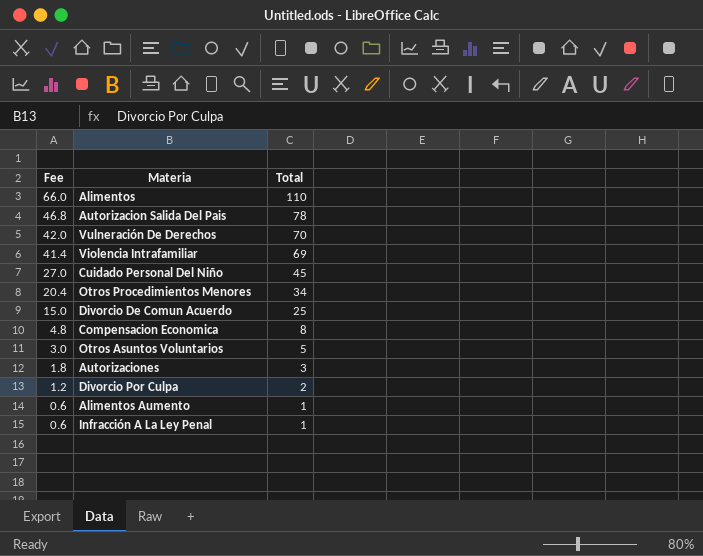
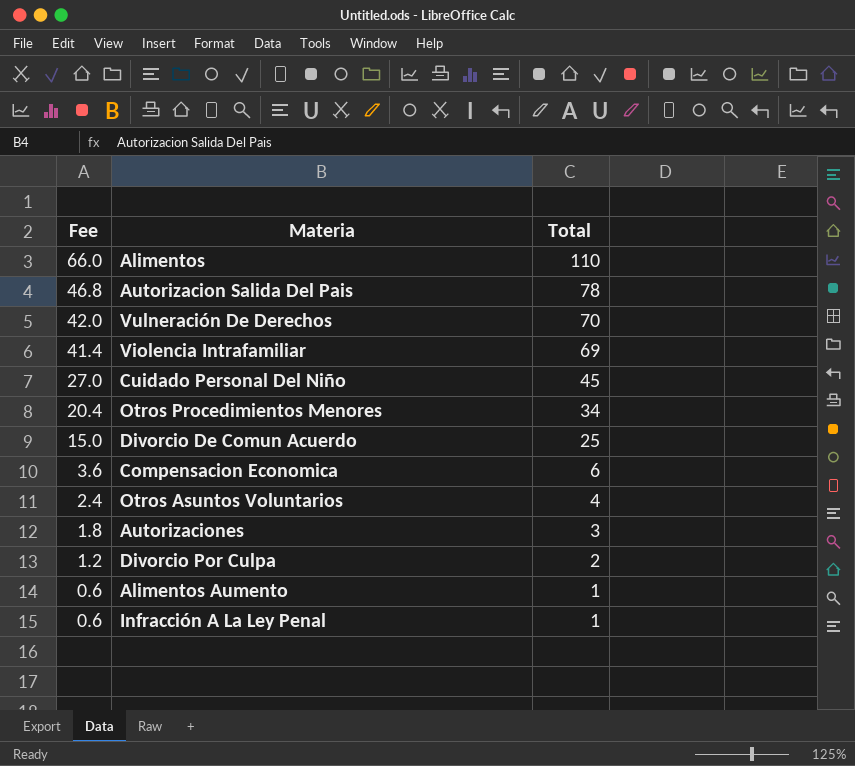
Compensacion Economica | Fee: 4.8 -> 3.6
Compensacion Economica | Total: 8 -> 6
Otros Asuntos Voluntarios | Fee: 3.0 -> 2.4
Otros Asuntos Voluntarios | Total: 5 -> 4

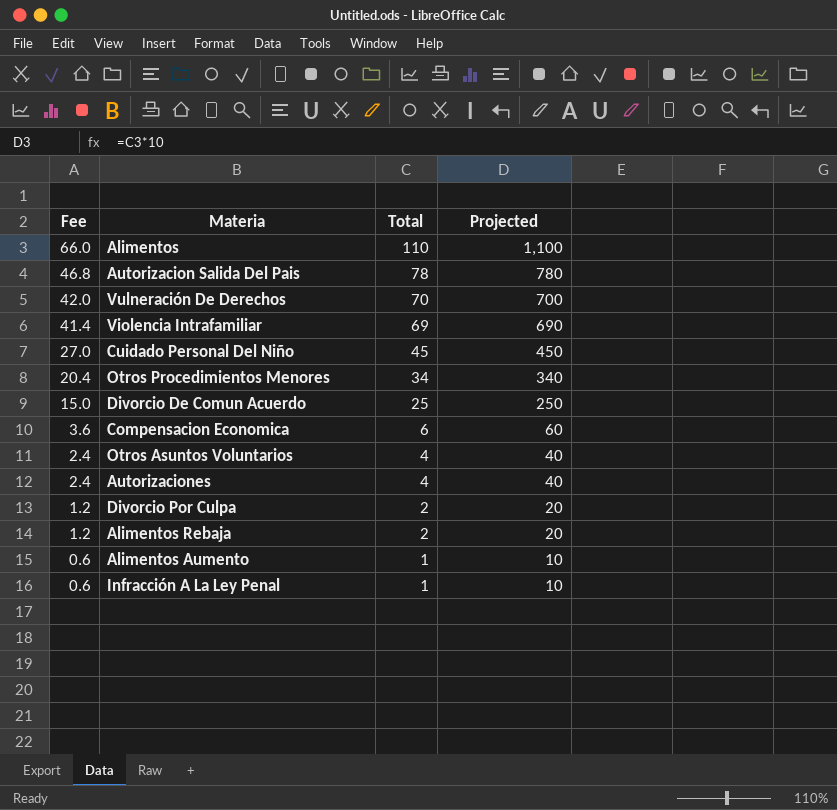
column Projected | formula: none -> [Total] * 10
Autorizaciones | Fee: 1.8 -> 2.4
Autorizaciones | Total: 3 -> 4
row Alimentos Rebaja: none -> 1.2 | 2 | 20

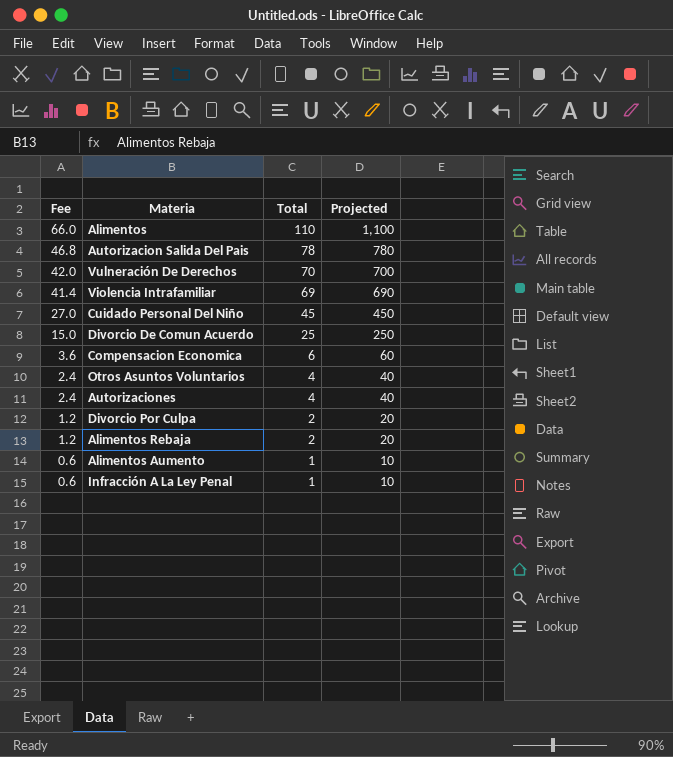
row Otros Procedimientos Menores: 20.4 | 34 | 340 -> none

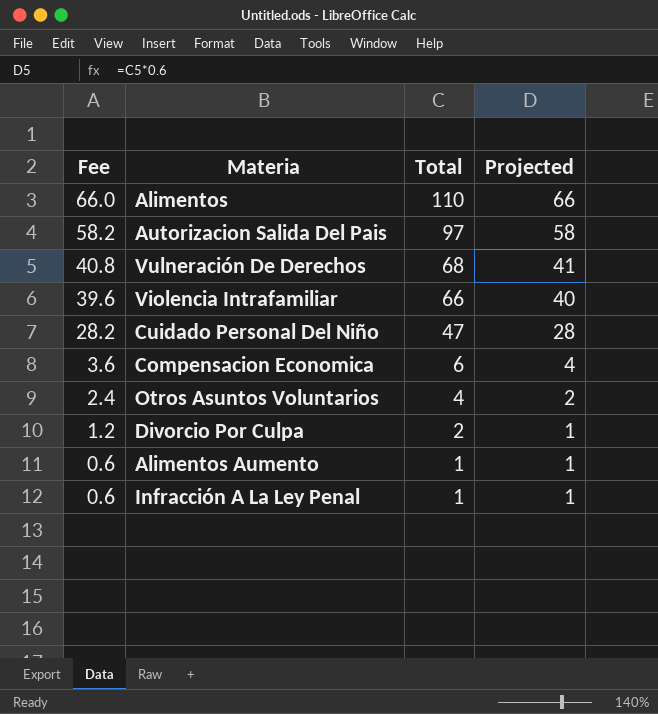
column Projected | formula: [Total] * 10 -> [Total] * 0.6
row Divorcio De Comun Acuerdo: 15.0 | 25 | 250 -> none
row Autorizaciones: 2.4 | 4 | 40 -> none
row Alimentos Rebaja: 1.2 | 2 | 20 -> none
Autorizacion Salida Del Pais | Fee: 46.8 -> 58.2
Autorizacion Salida Del Pais | Total: 78 -> 97
Vulneración De Derechos | Fee: 42.0 -> 40.8
Vulneración De Derechos | Total: 70 -> 68
Violencia Intrafamiliar | Fee: 41.4 -> 39.6
Violencia Intrafamiliar | Total: 69 -> 66
Cuidado Personal Del Niño | Fee: 27.0 -> 28.2
Cuidado Personal Del Niño | Total: 45 -> 47

